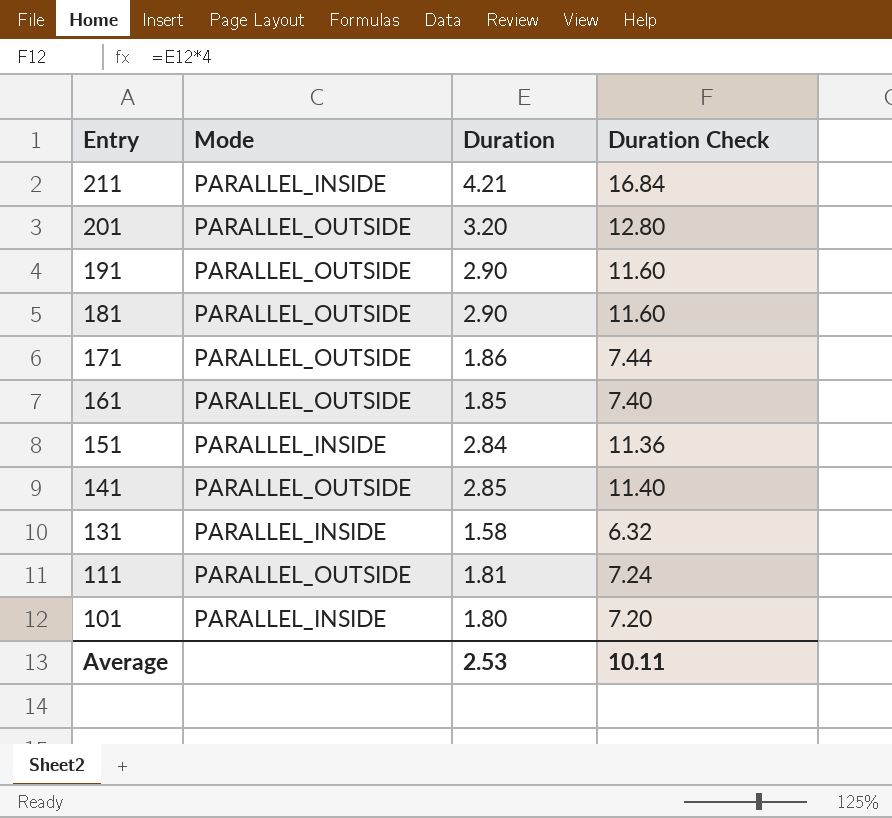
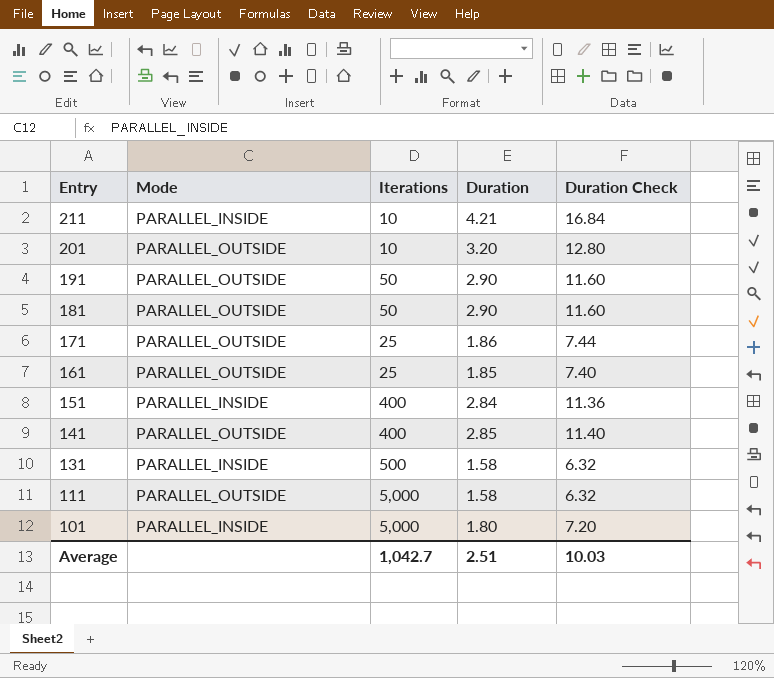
column Iterations | position: none -> 3
111 | Duration: 1.81 -> 1.58
111 | Duration Check: 7.24 -> 6.32
Average | Duration: 2.53 -> 2.51
Average | Duration Check: 10.11 -> 10.03

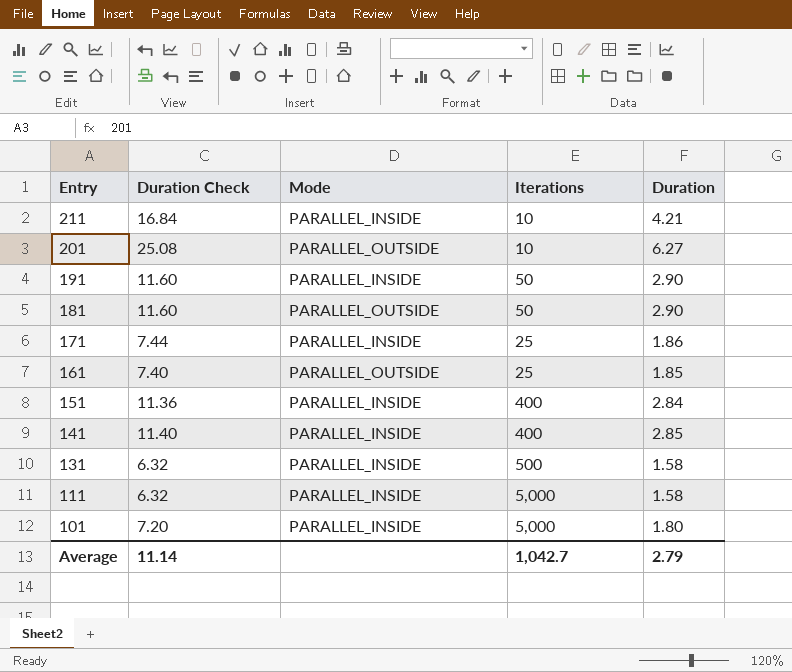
column Duration Check | position: 5 -> 2
201 | Duration Check: 12.80 -> 25.08
201 | Duration: 3.20 -> 6.27
191 | Mode: PARALLEL_OUTSIDE -> PARALLEL_INSIDE
171 | Mode: PARALLEL_OUTSIDE -> PARALLEL_INSIDE
141 | Mode: PARALLEL_OUTSIDE -> PARALLEL_INSIDE
111 | Mode: PARALLEL_OUTSIDE -> PARALLEL_INSIDE
Average | Duration Check: 10.03 -> 11.14
Average | Duration: 2.51 -> 2.79

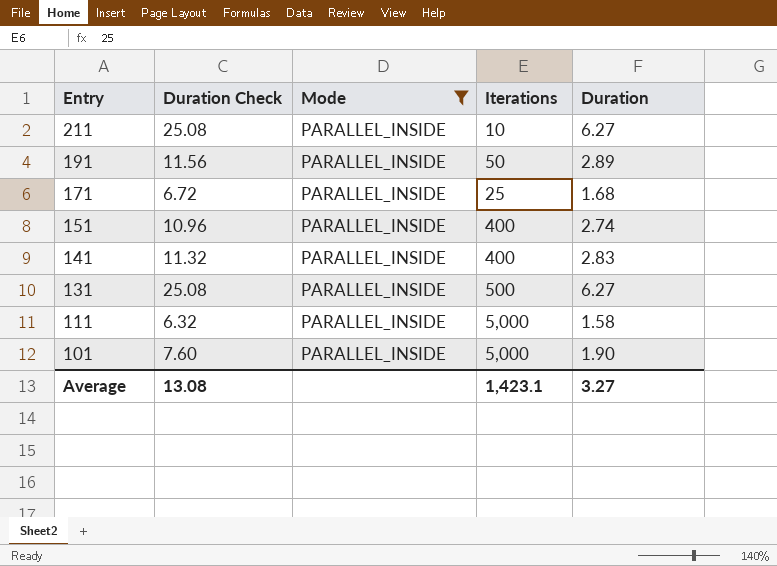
filter: none -> Mode = PARALLEL_INSIDE
211 | Duration Check: 16.84 -> 25.08
211 | Duration: 4.21 -> 6.27
191 | Duration Check: 11.60 -> 11.56
191 | Duration: 2.90 -> 2.89
171 | Duration Check: 7.44 -> 6.72
171 | Duration: 1.86 -> 1.68
151 | Duration Check: 11.36 -> 10.96
151 | Duration: 2.84 -> 2.74
141 | Duration Check: 11.40 -> 11.32
141 | Duration: 2.85 -> 2.83
131 | Duration Check: 6.32 -> 25.08
131 | Duration: 1.58 -> 6.27
101 | Duration Check: 7.20 -> 7.60
101 | Duration: 1.80 -> 1.90
Average | Duration Check: 11.14 -> 13.08
Average | Iterations: 1,042.7 -> 1,423.1
Average | Duration: 2.79 -> 3.27

